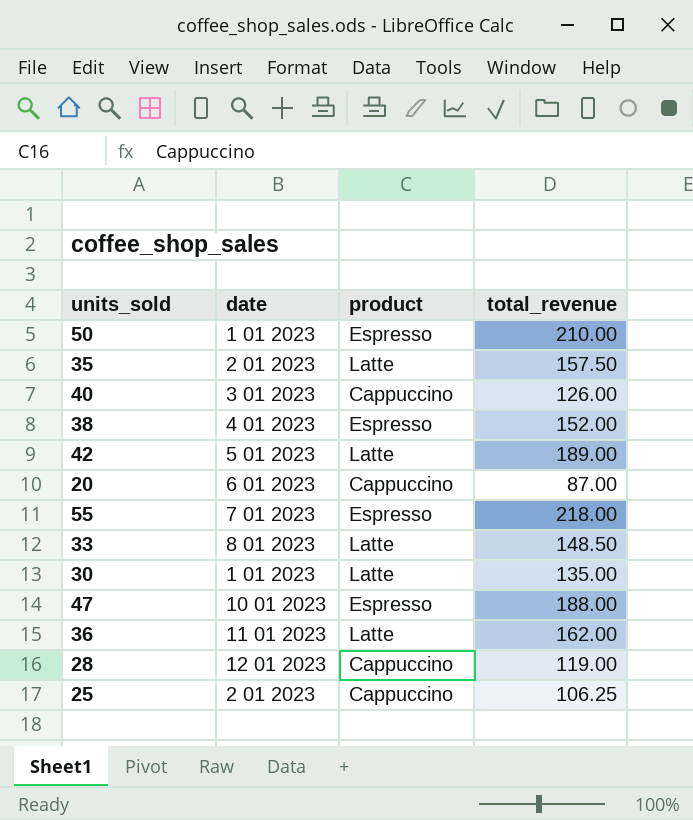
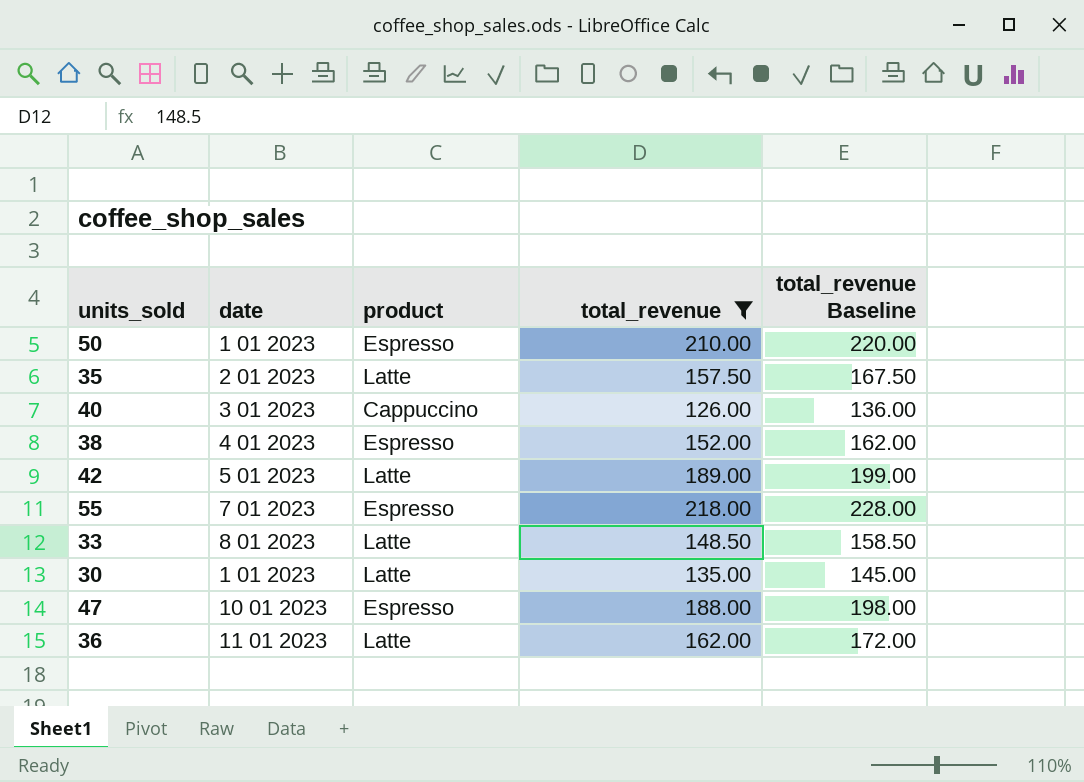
filter: none -> total_revenue >= 126.00
column total_revenue Baseline | formula: none -> [total_revenue] + 10

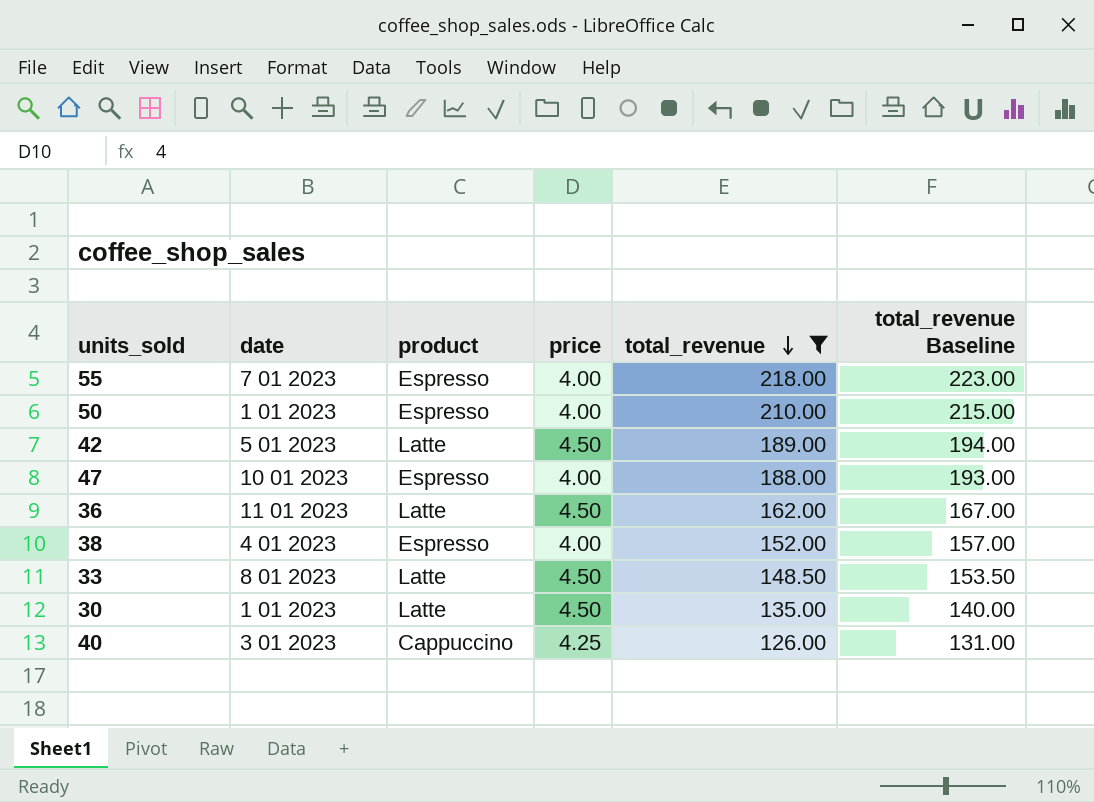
row order: none -> total_revenue descending
column price | position: none -> 4
column total_revenue Baseline | formula: [total_revenue] + 10 -> [total_revenue] + 5
row 35: 2 01 2023 | Latte | 157.50 | 167.50 -> none

